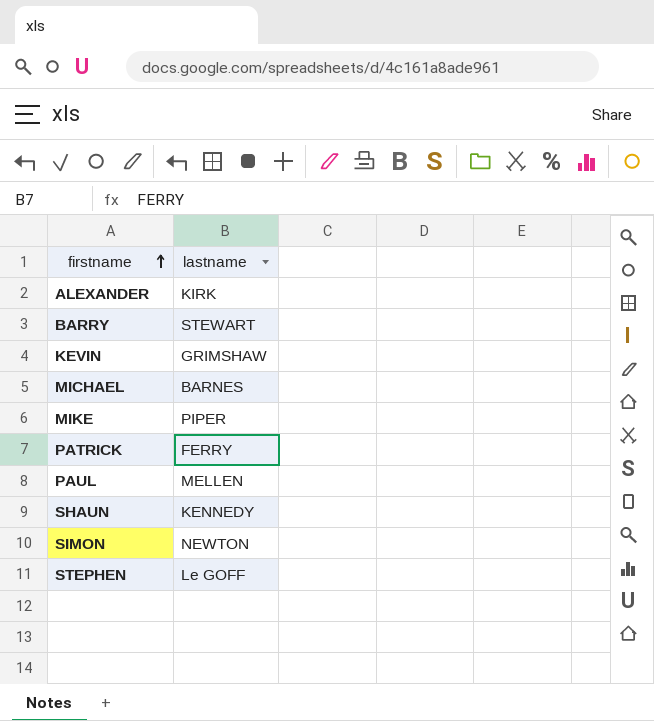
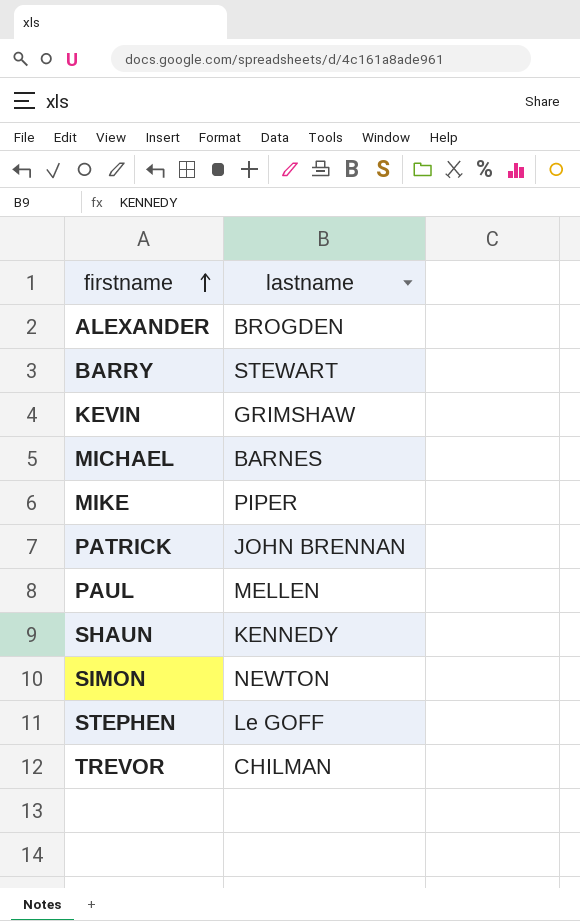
ALEXANDER | lastname: KIRK -> BROGDEN
PATRICK | lastname: FERRY -> JOHN BRENNAN
row TREVOR: none -> CHILMAN

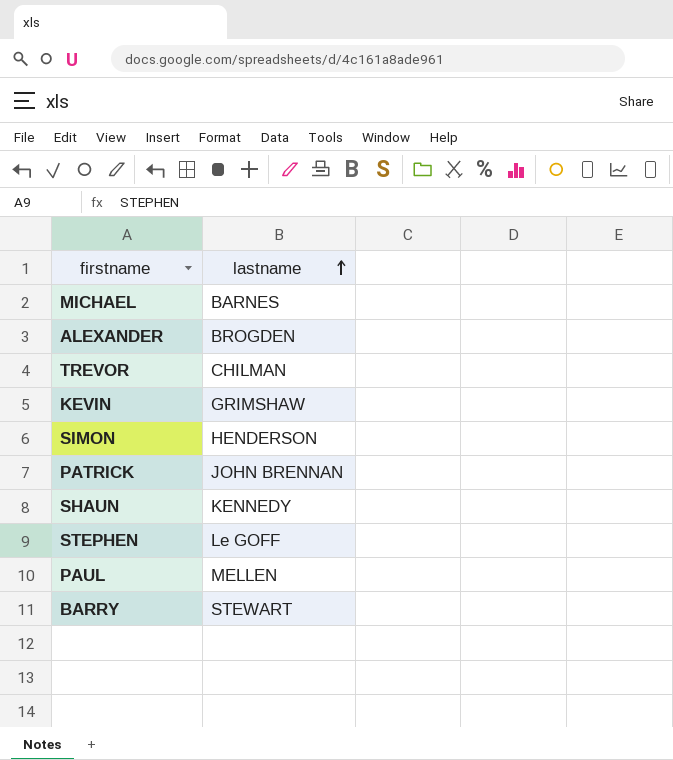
row order: firstname ascending -> lastname ascending
row MIKE: PIPER -> none
SIMON | lastname: NEWTON -> HENDERSON

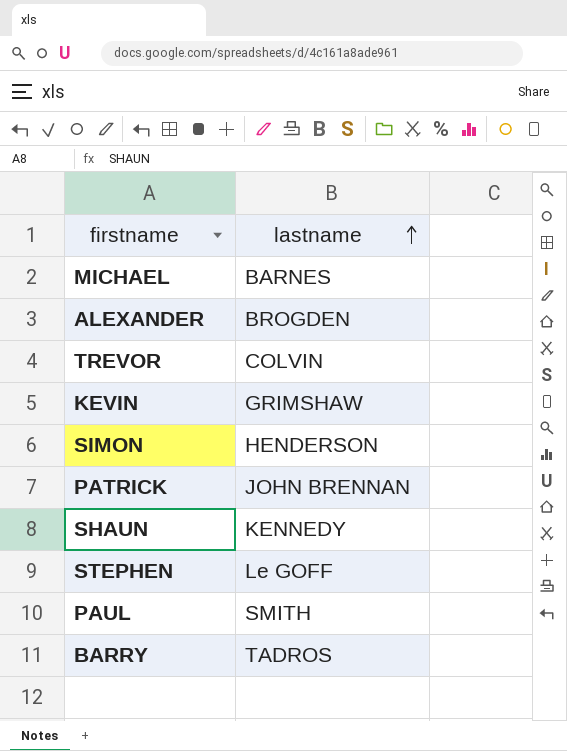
TREVOR | lastname: CHILMAN -> COLVIN
PAUL | lastname: MELLEN -> SMITH
BARRY | lastname: STEWART -> TADROS

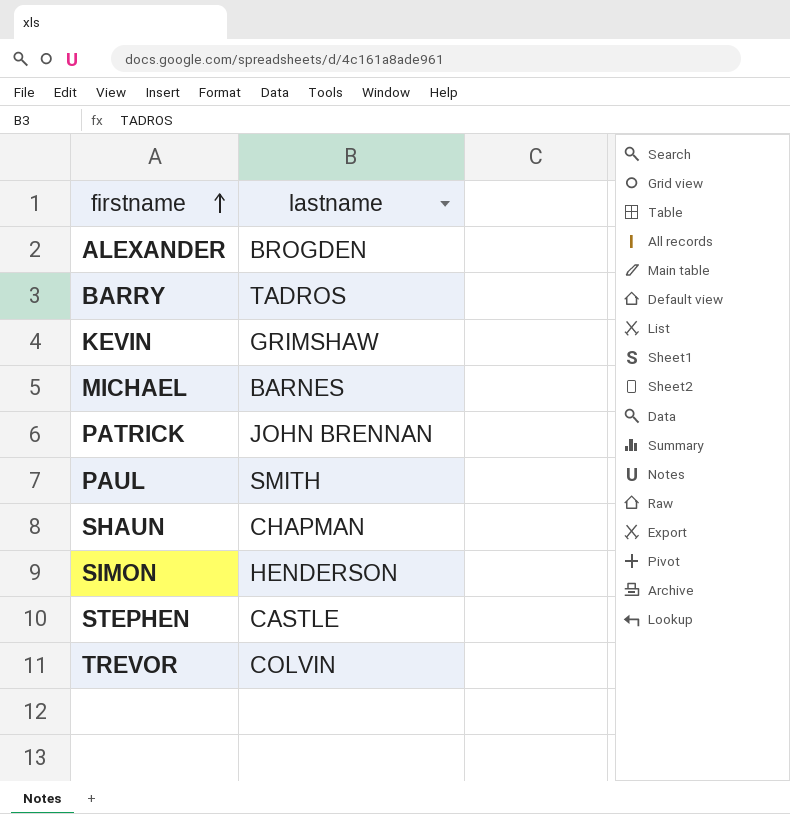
row order: lastname ascending -> firstname ascending
SHAUN | lastname: KENNEDY -> CHAPMAN
STEPHEN | lastname: Le GOFF -> CASTLE

